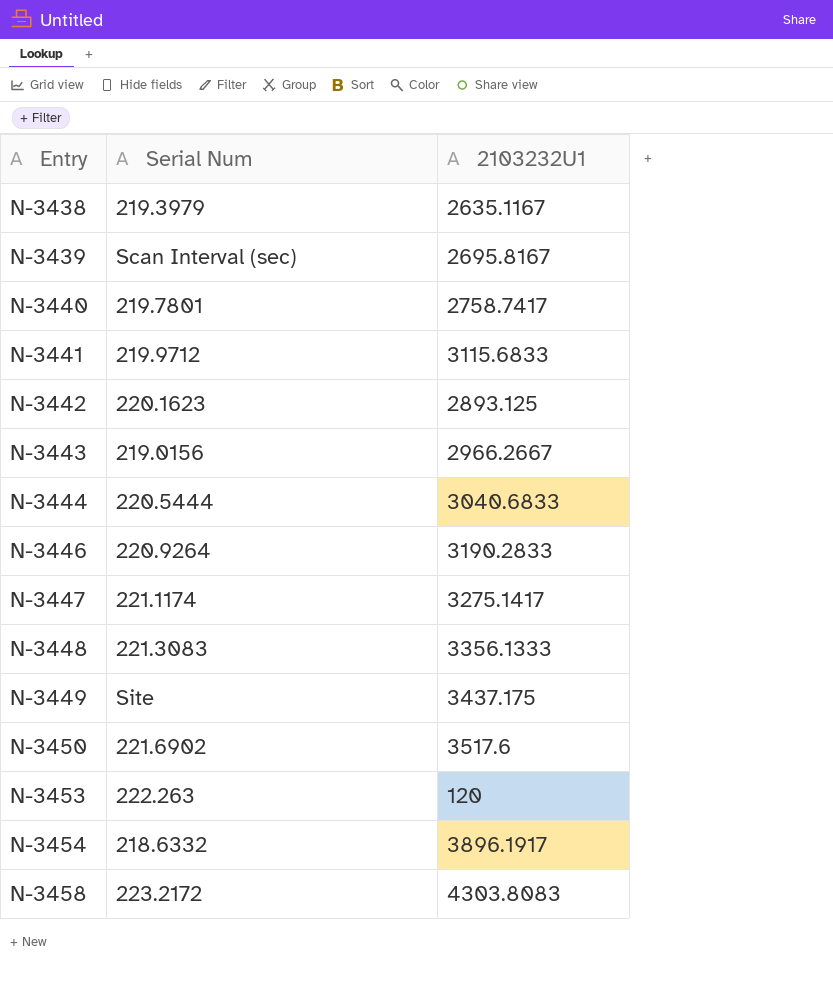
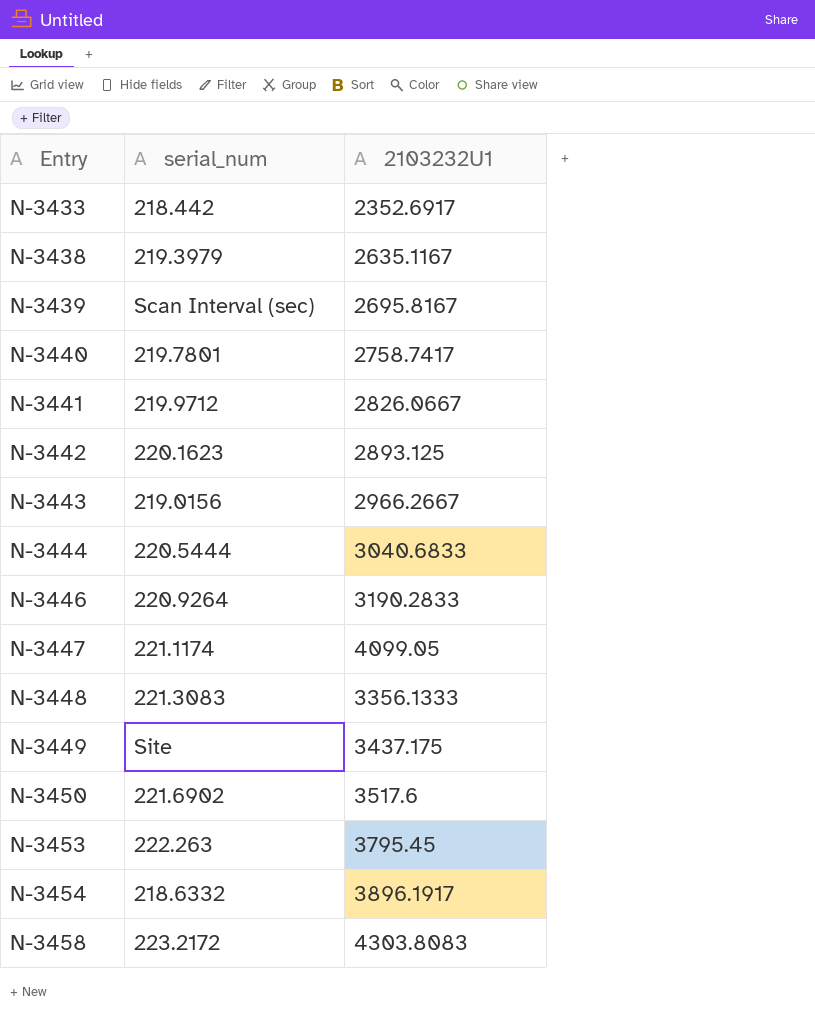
column name: Serial Num -> serial_num
row N-3433: none -> 218.442 | 2352.6917
N-3441 | 2103232U1: 3115.6833 -> 2826.0667
N-3447 | 2103232U1: 3275.1417 -> 4099.05
N-3453 | 2103232U1: 120 -> 3795.45

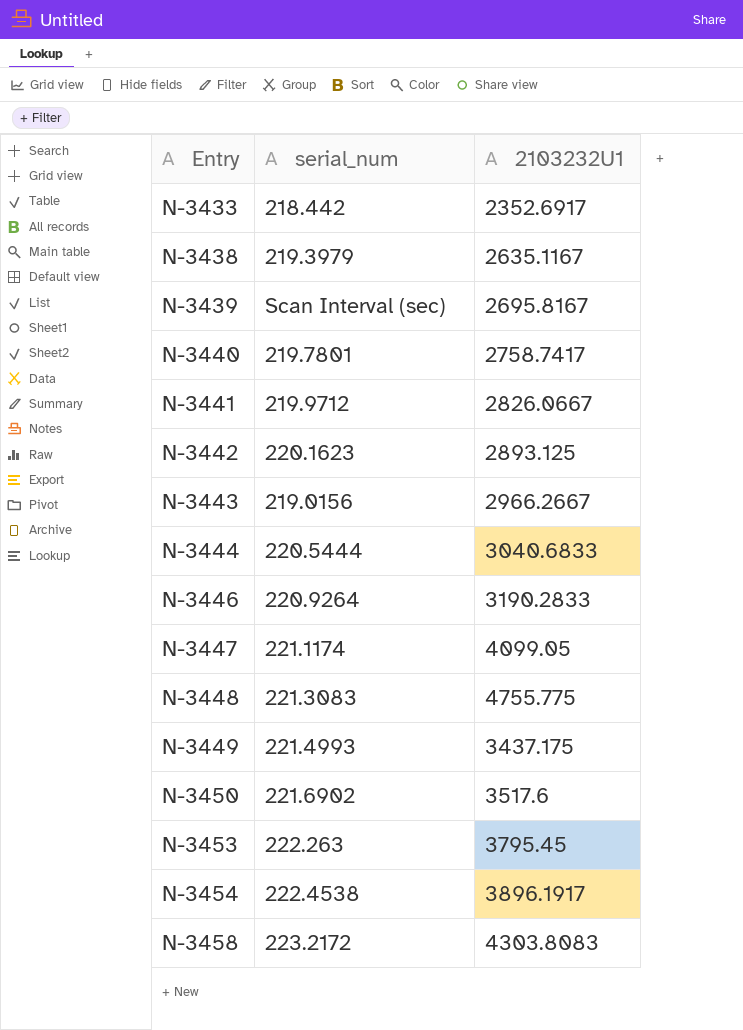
N-3448 | 2103232U1: 3356.1333 -> 4755.775
N-3449 | serial_num: Site -> 221.4993
N-3454 | serial_num: 218.6332 -> 222.4538

